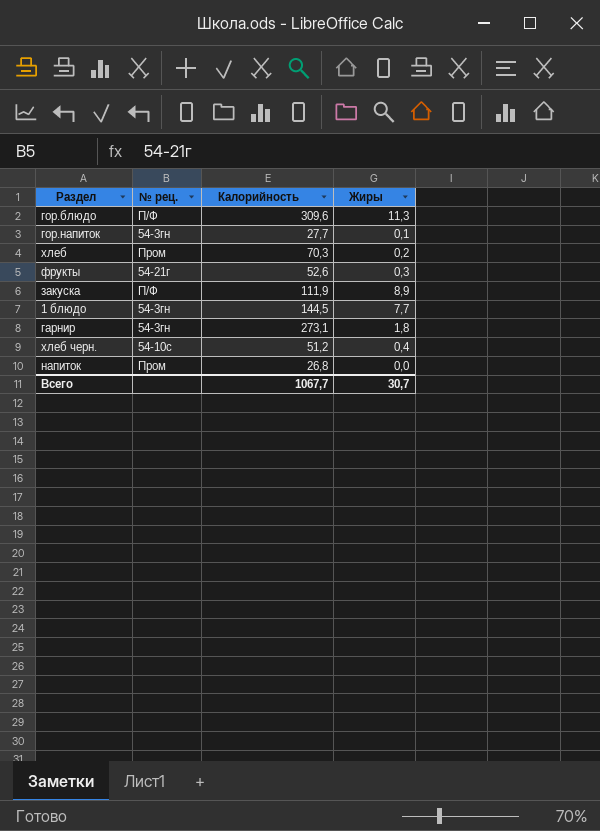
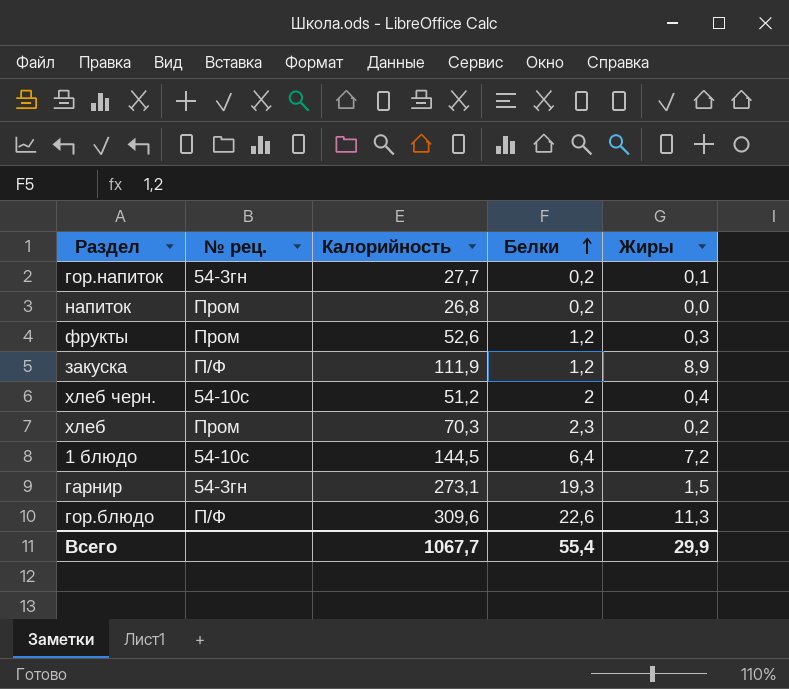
row order: none -> Белки ascending
column Белки | position: none -> 4
фрукты | № рец.: 54-21г -> Пром
1 блюдо | № рец.: 54-3гн -> 54-10с
1 блюдо | Жиры: 7,7 -> 7,2
гарнир | Жиры: 1,8 -> 1,5
Всего | Жиры: 30,7 -> 29,9

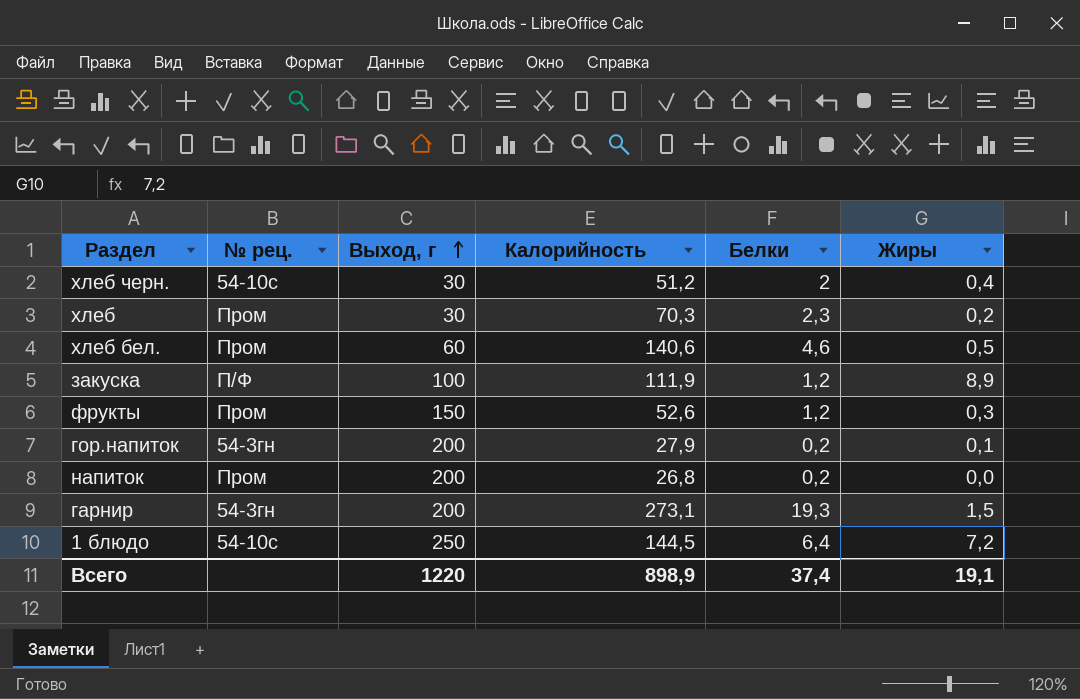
row order: Белки ascending -> Выход, г ascending
column Выход, г | position: none -> 3
row гор.блюдо: П/Ф | 309,6 | 22,6 | 11,3 -> none
row хлеб бел.: none -> Пром | 60 | 140,6 | 4,6 | 0,5
гор.напиток | Калорийность: 27,7 -> 27,9
Всего | Калорийность: 1067,7 -> 898,9
Всего | Белки: 55,4 -> 37,4
Всего | Жиры: 29,9 -> 19,1

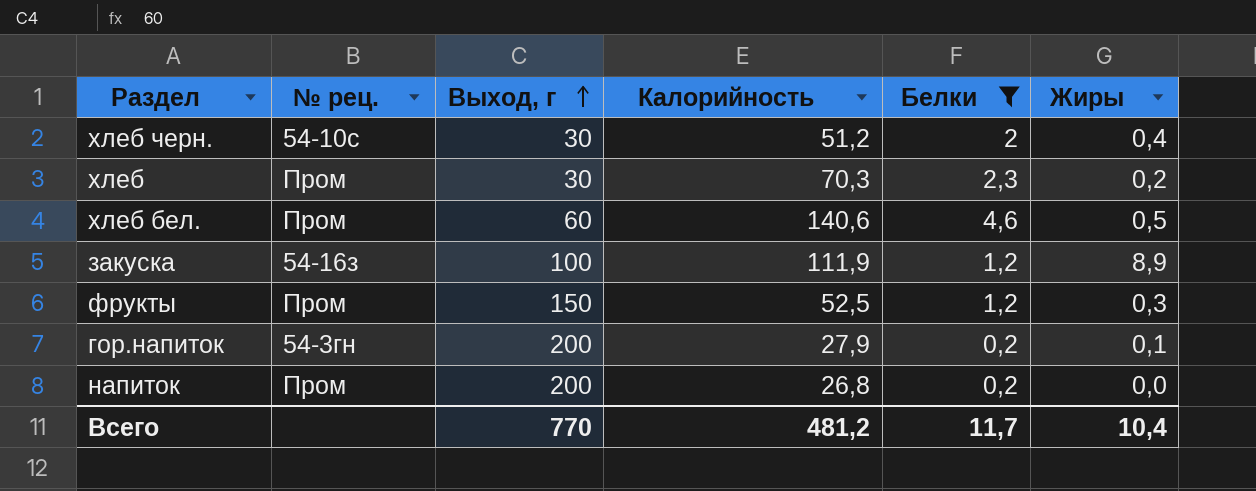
filter: none -> Белки <= 4,6
закуска | № рец.: П/Ф -> 54-16з
фрукты | Калорийность: 52,6 -> 52,5
Всего | Выход, г: 1220 -> 770
Всего | Калорийность: 898,9 -> 481,2
Всего | Белки: 37,4 -> 11,7
Всего | Жиры: 19,1 -> 10,4

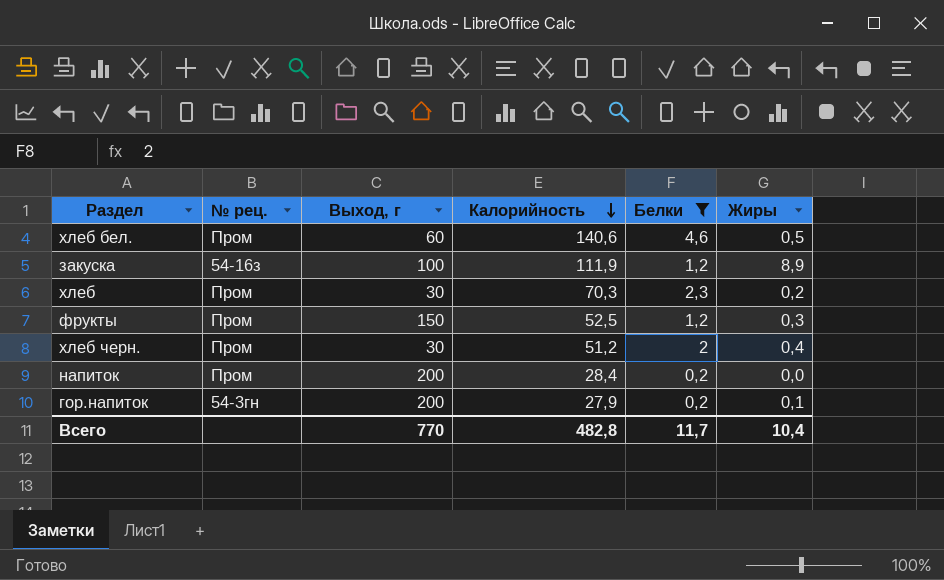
row order: Выход, г ascending -> Калорийность descending
хлеб черн. | № рец.: 54-10с -> Пром
напиток | Калорийность: 26,8 -> 28,4
Всего | Калорийность: 481,2 -> 482,8

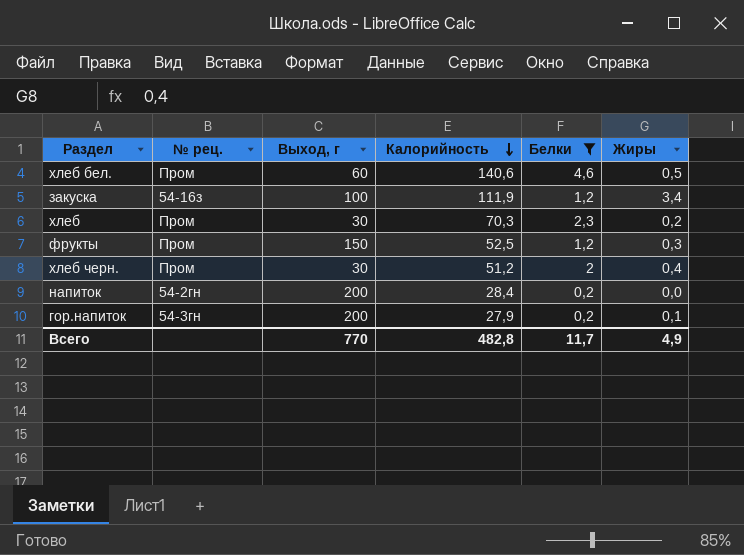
закуска | Жиры: 8,9 -> 3,4
напиток | № рец.: Пром -> 54-2гн
Всего | Жиры: 10,4 -> 4,9

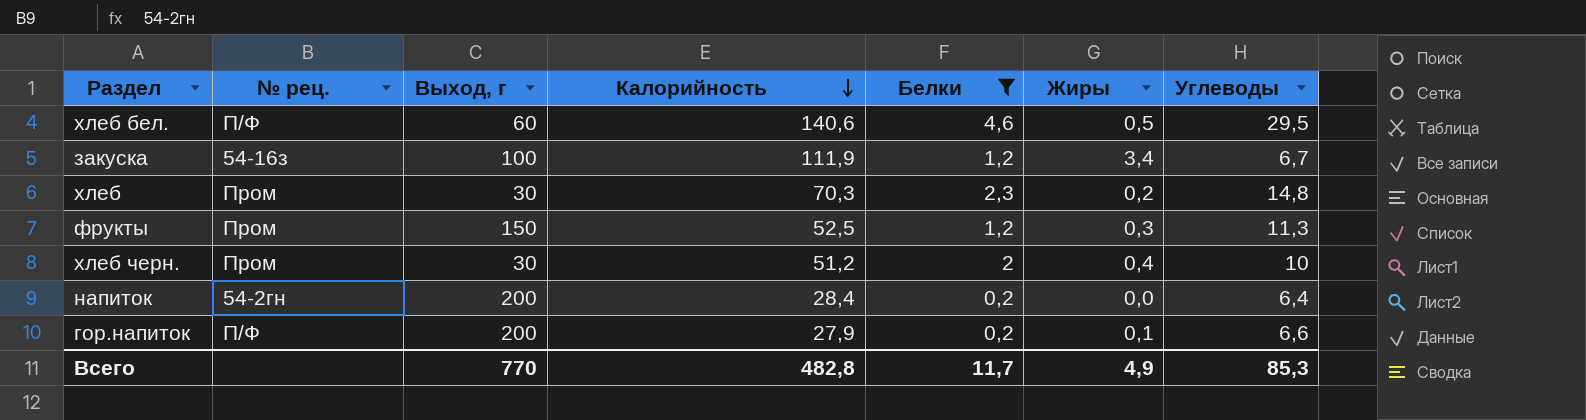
column Углеводы | position: none -> 7
хлеб бел. | № рец.: Пром -> П/Ф
гор.напиток | № рец.: 54-3гн -> П/Ф

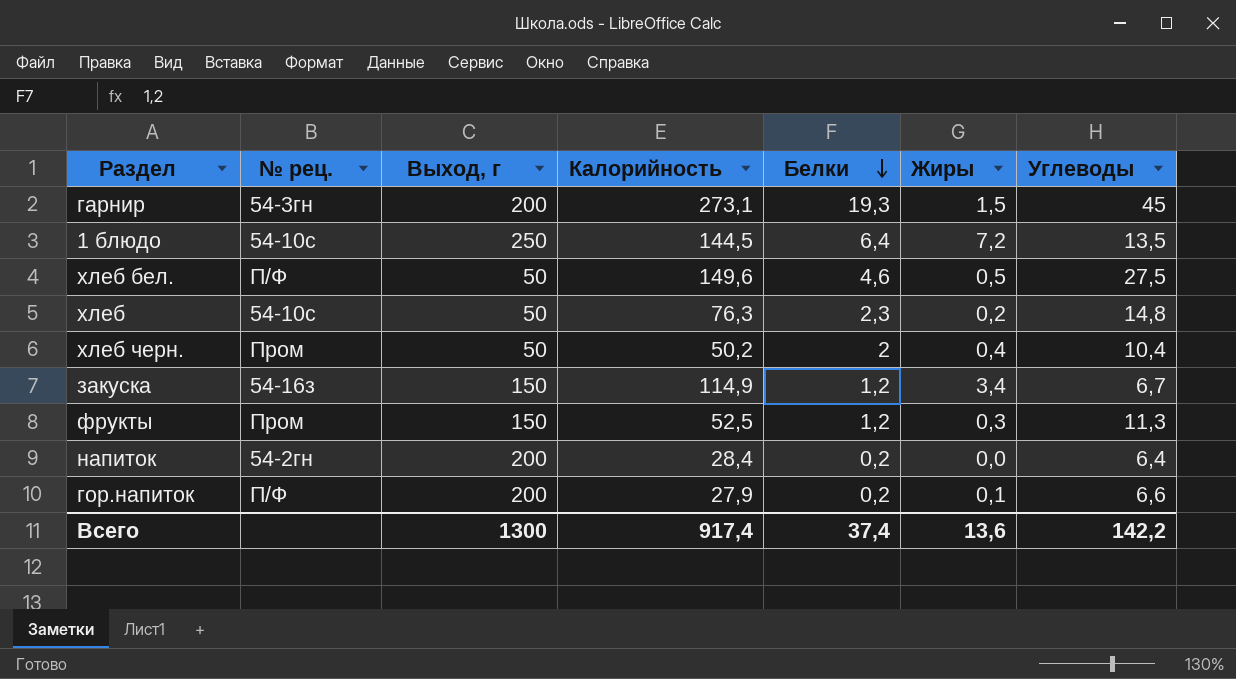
filter: Белки <= 4,6 -> none
row order: Калорийность descending -> Белки descending
хлеб бел. | Выход, г: 60 -> 50
хлеб бел. | Калорийность: 140,6 -> 149,6
хлеб бел. | Углеводы: 29,5 -> 27,5
хлеб | № рец.: Пром -> 54-10с
хлеб | Выход, г: 30 -> 50
хлеб | Калорийность: 70,3 -> 76,3
хлеб черн. | Выход, г: 30 -> 50
хлеб черн. | Калорийность: 51,2 -> 50,2
хлеб черн. | Углеводы: 10 -> 10,4
закуска | Выход, г: 100 -> 150
закуска | Калорийность: 111,9 -> 114,9
Всего | Выход, г: 770 -> 1300
Всего | Калорийность: 482,8 -> 917,4
Всего | Белки: 11,7 -> 37,4
Всего | Жиры: 4,9 -> 13,6
Всего | Углеводы: 85,3 -> 142,2

